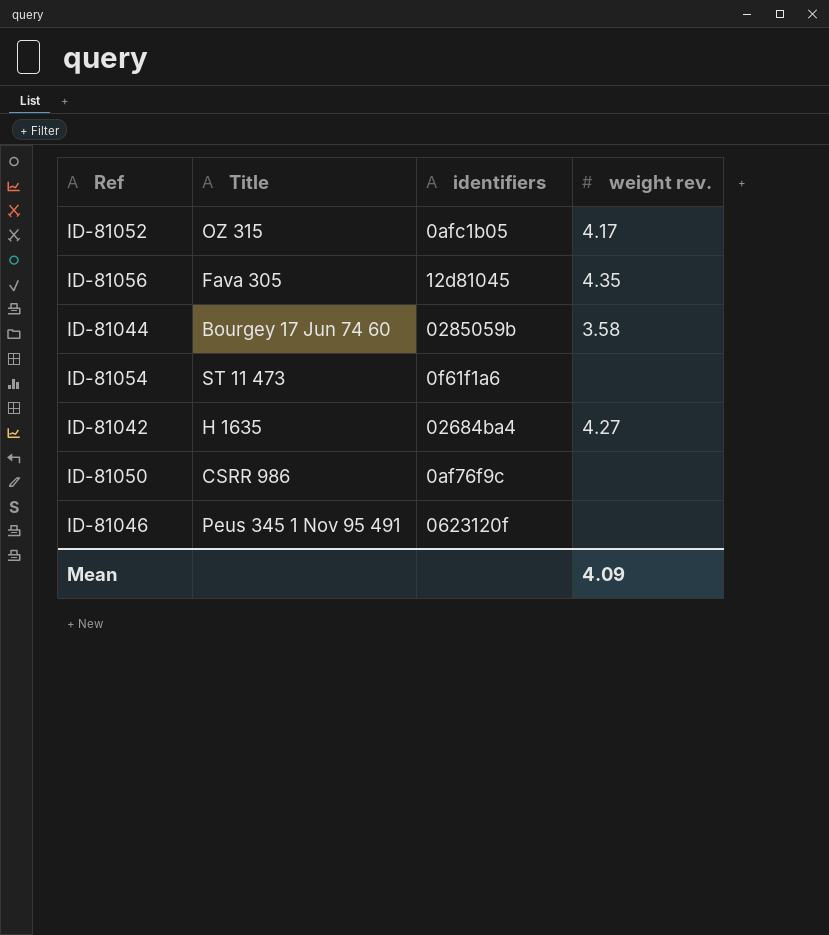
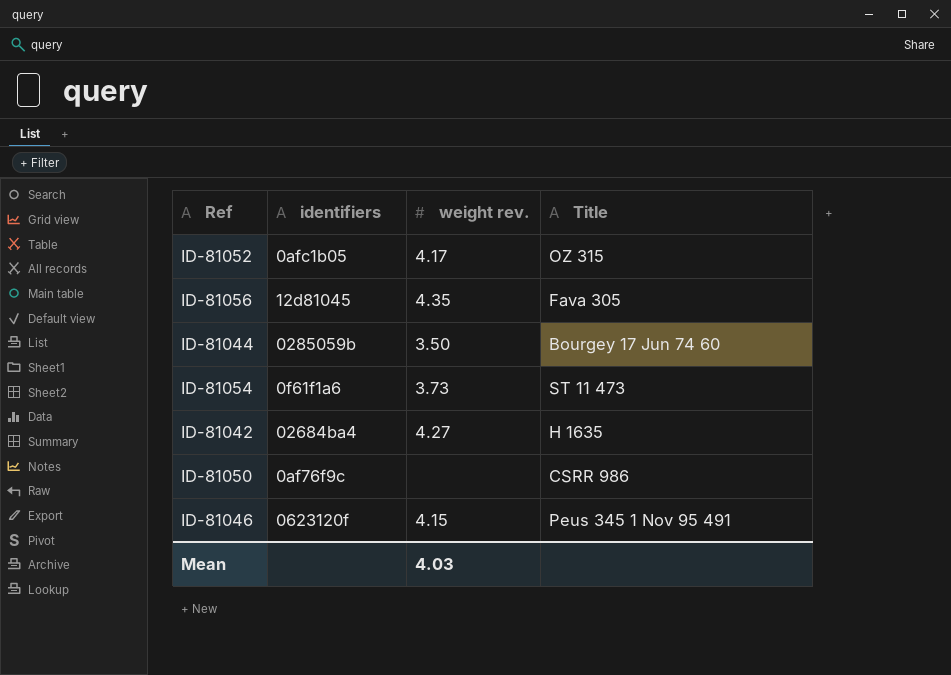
column Title | position: 2 -> 4
ID-81044 | weight rev.: 3.58 -> 3.50
ID-81054 | weight rev.: none -> 3.73
ID-81046 | weight rev.: none -> 4.15
Mean | weight rev.: 4.09 -> 4.03

